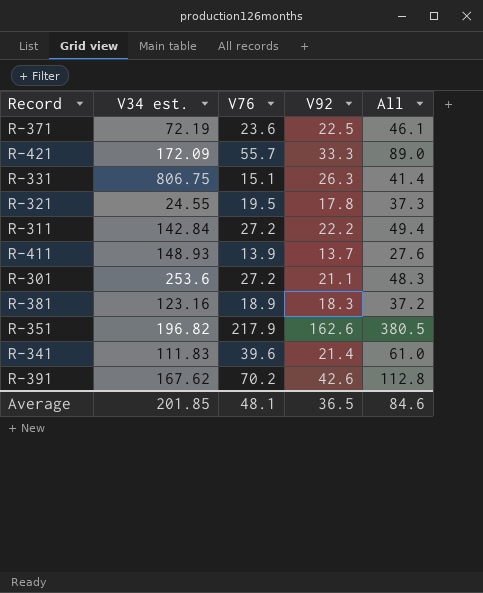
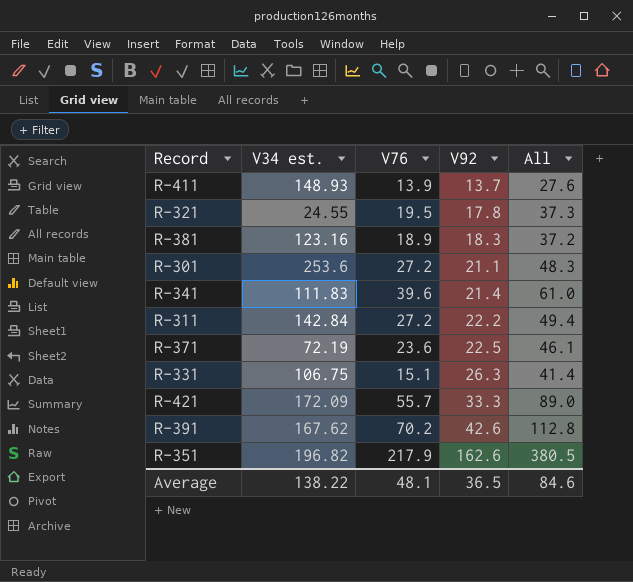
row order: none -> V92 ascending
R-331 | V34 est.: 806.75 -> 106.75
Average | V34 est.: 201.85 -> 138.22

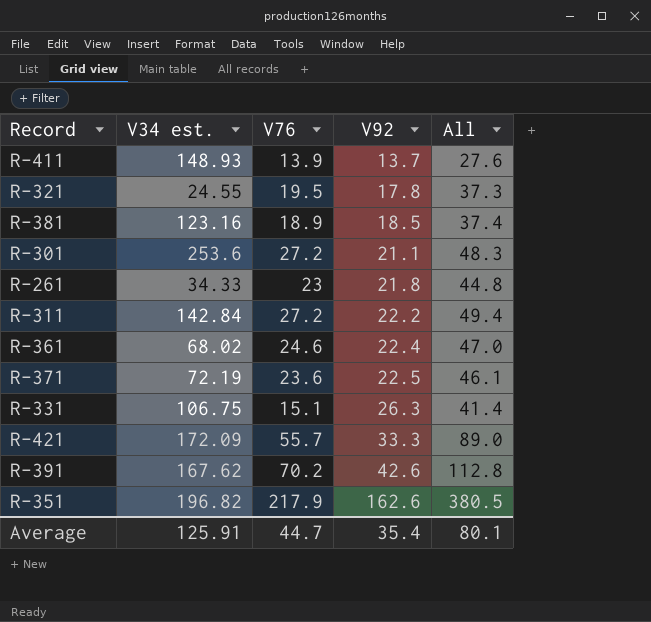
row R-341: 111.83 | 39.6 | 21.4 | 61.0 -> none
R-381 | V92: 18.3 -> 18.5
R-381 | All: 37.2 -> 37.4
row R-261: none -> 34.33 | 23 | 21.8 | 44.8
row R-361: none -> 68.02 | 24.6 | 22.4 | 47.0
Average | V34 est.: 138.22 -> 125.91
Average | V76: 48.1 -> 44.7
Average | V92: 36.5 -> 35.4
Average | All: 84.6 -> 80.1

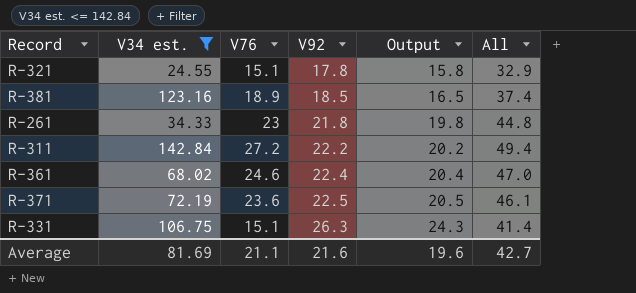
filter: none -> V34 est. <= 142.84
column Output | formula: none -> [V92] - 2
R-321 | V76: 19.5 -> 15.1
R-321 | All: 37.3 -> 32.9
Average | V34 est.: 125.91 -> 81.69
Average | V76: 44.7 -> 21.1
Average | V92: 35.4 -> 21.6
Average | All: 80.1 -> 42.7

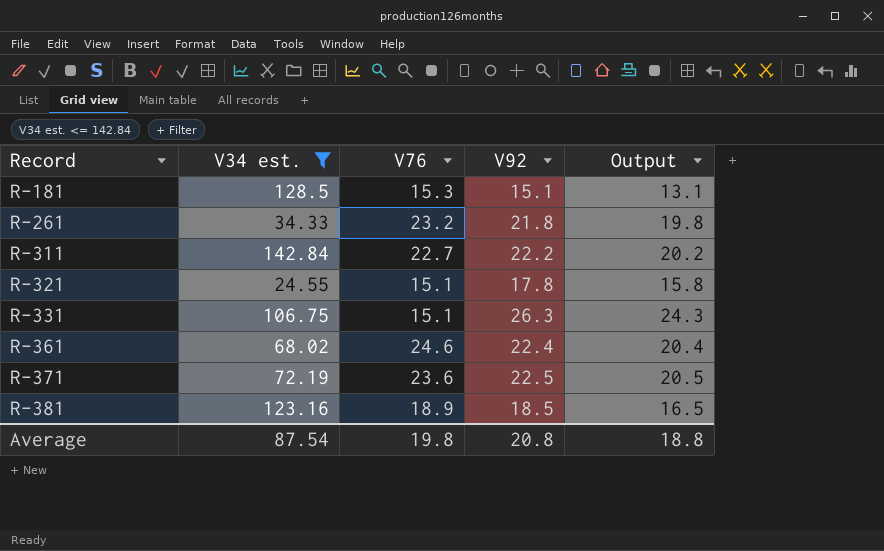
row order: V92 ascending -> Record ascending
column All | formula: [V76] + [V92] -> none
row R-181: none -> 128.5 | 15.3 | 15.1 | 13.1
R-261 | V76: 23 -> 23.2
R-311 | V76: 27.2 -> 22.7
Average | V34 est.: 81.69 -> 87.54
Average | V76: 21.1 -> 19.8
Average | V92: 21.6 -> 20.8
Average | Output: 19.6 -> 18.8

